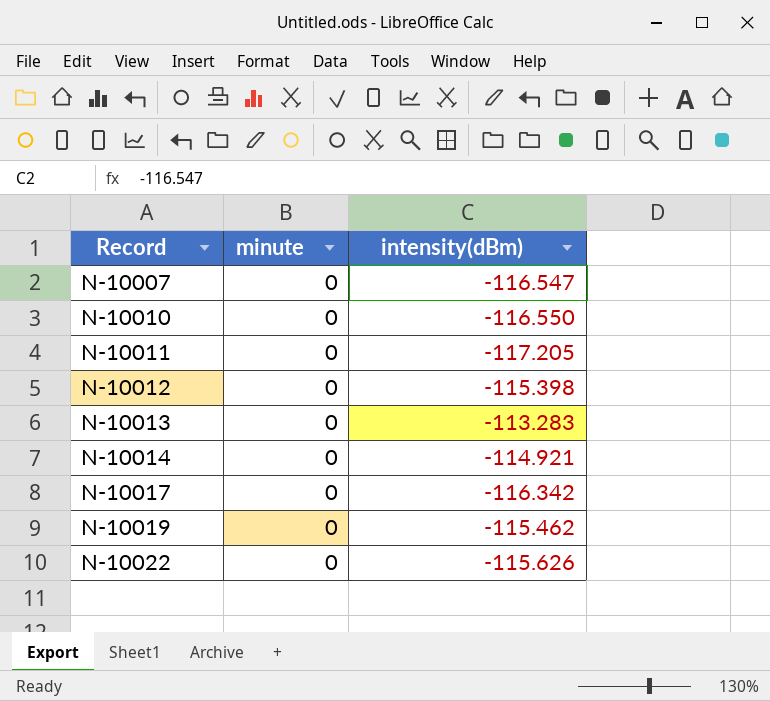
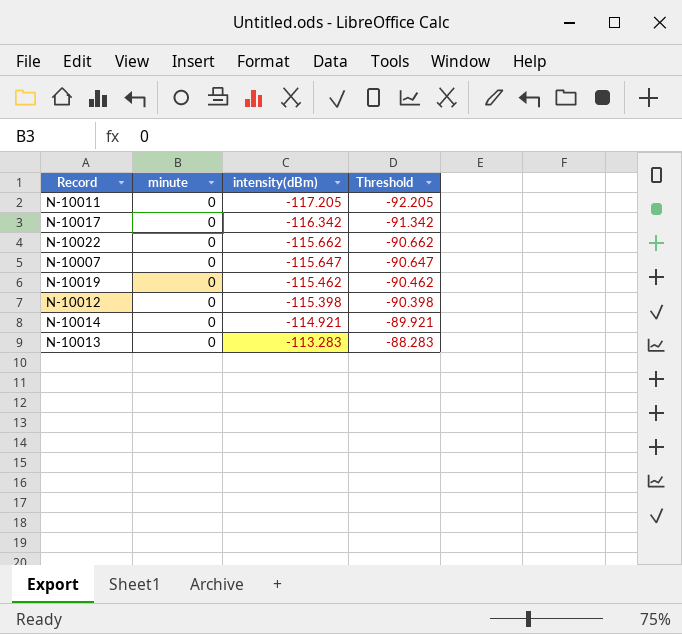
row order: Record ascending -> intensity(dBm) ascending
column Threshold | formula: none -> [intensity(dBm)] + 25
row N-10010: 0 | -116.550 -> none
N-10022 | intensity(dBm): -115.626 -> -115.662
N-10007 | intensity(dBm): -116.547 -> -115.647

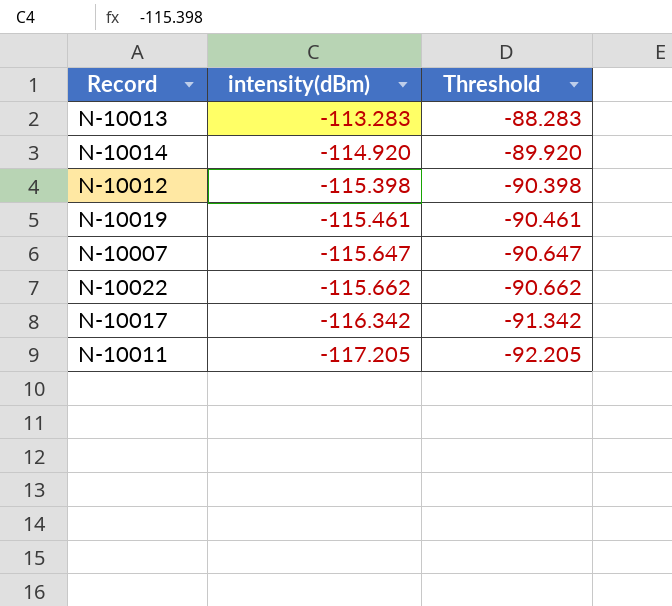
row order: intensity(dBm) ascending -> intensity(dBm) descending
column minute | position: 2 -> none
N-10014 | intensity(dBm): -114.921 -> -114.920
N-10014 | Threshold: -89.921 -> -89.920
N-10019 | intensity(dBm): -115.462 -> -115.461
N-10019 | Threshold: -90.462 -> -90.461

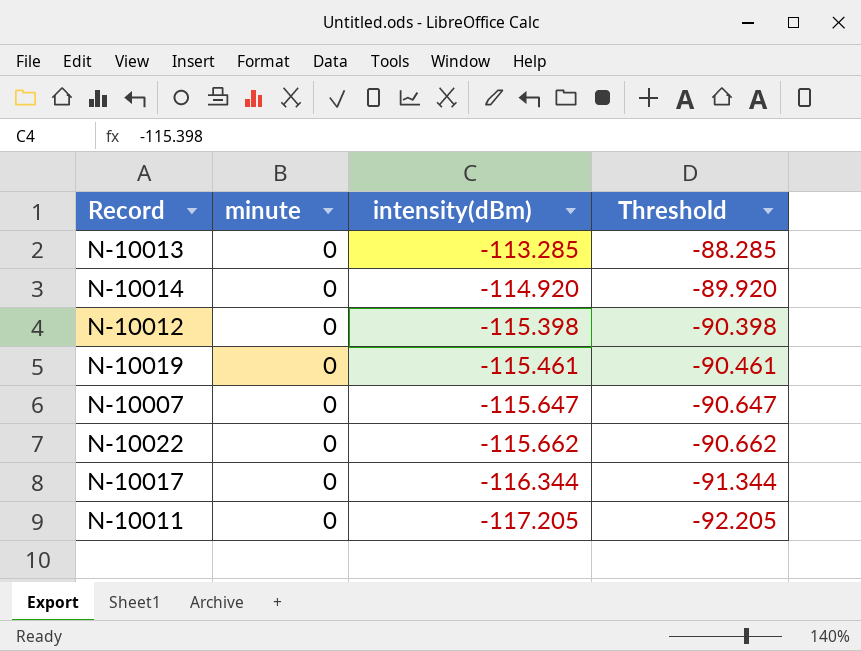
column minute | position: none -> 2
N-10013 | intensity(dBm): -113.283 -> -113.285
N-10013 | Threshold: -88.283 -> -88.285
N-10017 | intensity(dBm): -116.342 -> -116.344
N-10017 | Threshold: -91.342 -> -91.344

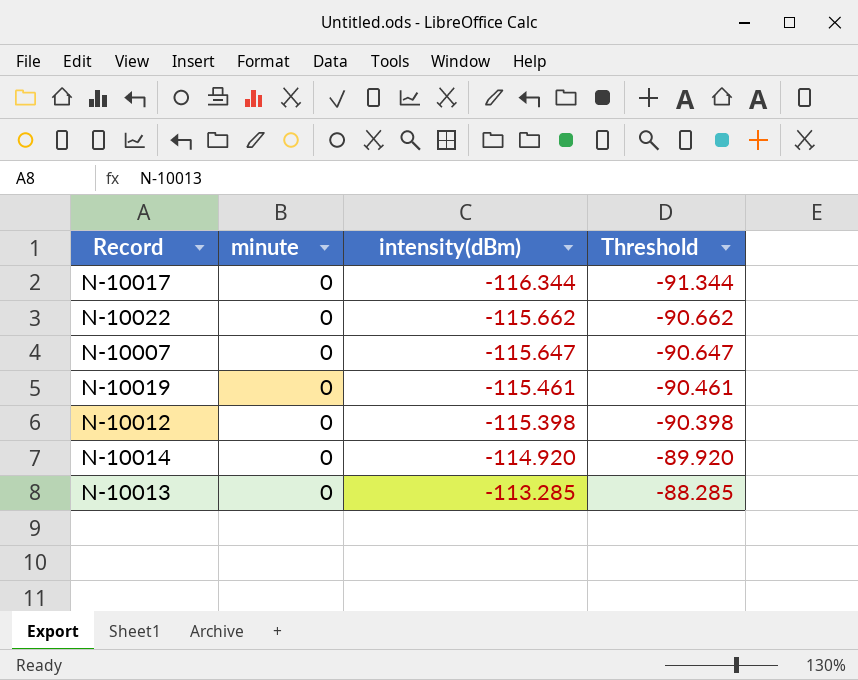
row order: intensity(dBm) descending -> intensity(dBm) ascending
row N-10011: 0 | -117.205 | -92.205 -> none

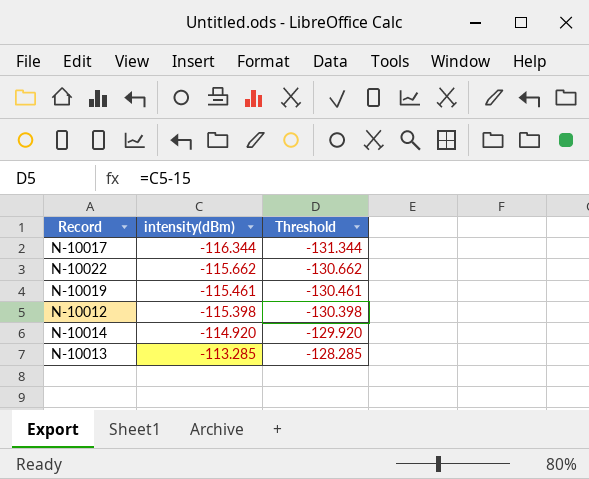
column minute | position: 2 -> none
column Threshold | formula: [intensity(dBm)] + 25 -> [intensity(dBm)] - 15
row N-10007: 0 | -115.647 | -90.647 -> none

